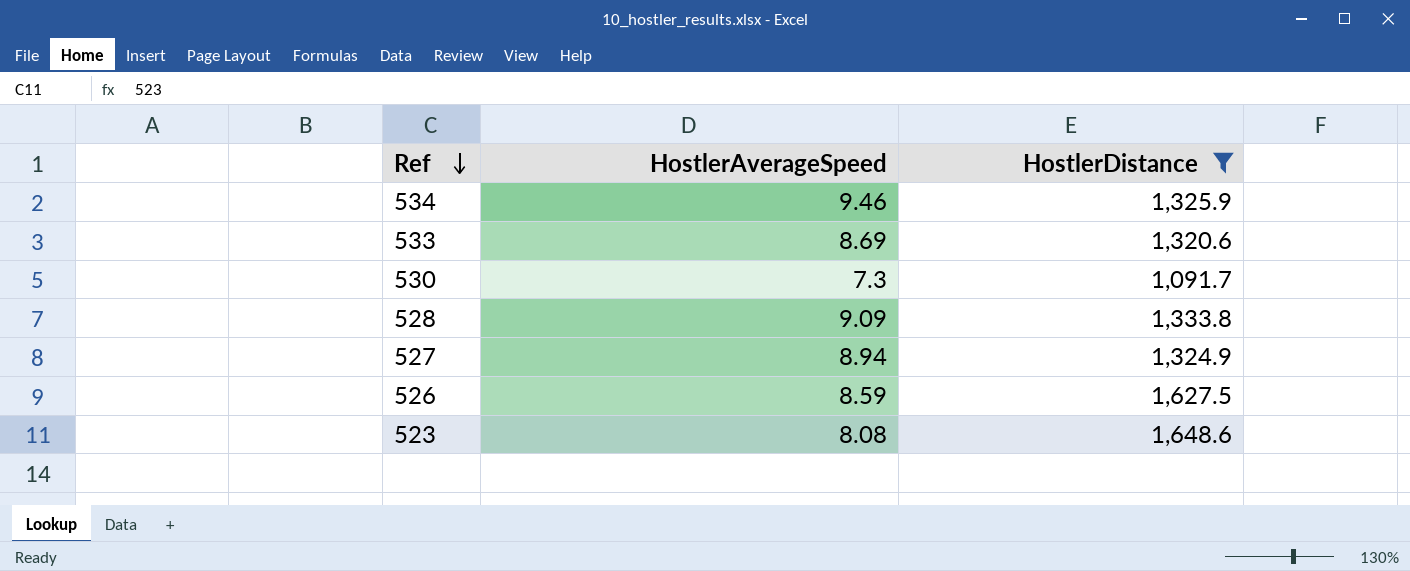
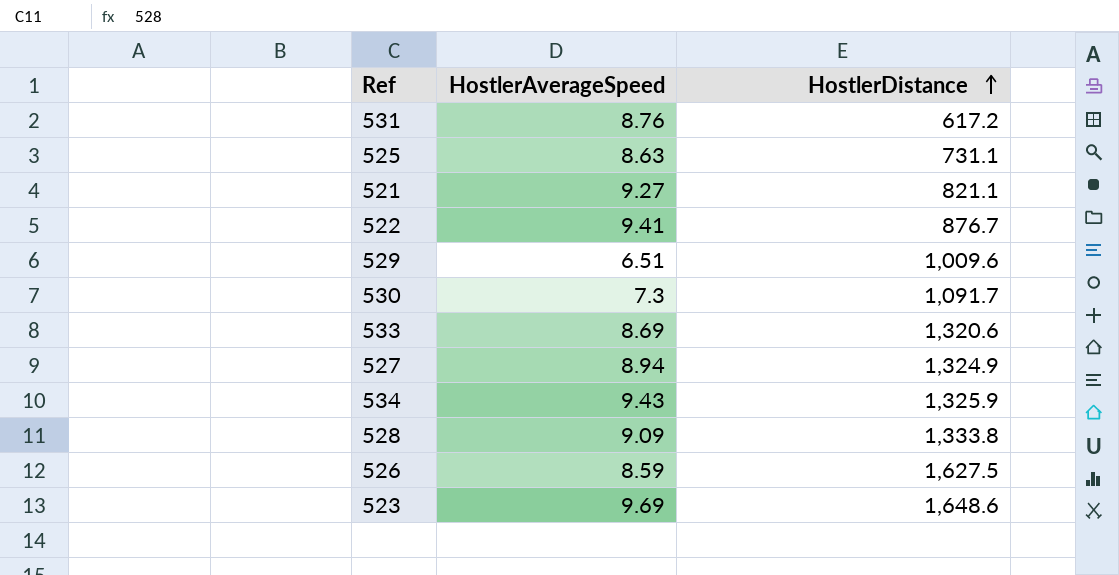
filter: HostlerDistance >= 1,091.7 -> none
row order: Ref descending -> HostlerDistance ascending
534 | HostlerAverageSpeed: 9.46 -> 9.43
523 | HostlerAverageSpeed: 8.08 -> 9.69

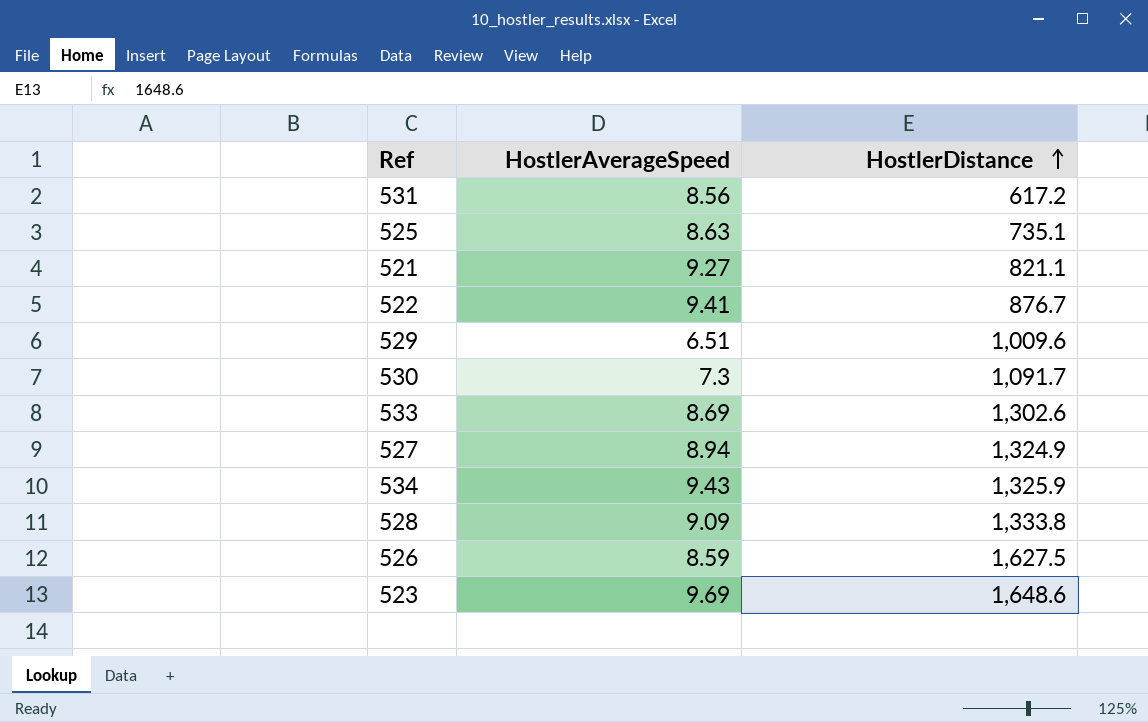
531 | HostlerAverageSpeed: 8.76 -> 8.56
525 | HostlerDistance: 731.1 -> 735.1
533 | HostlerDistance: 1,320.6 -> 1,302.6

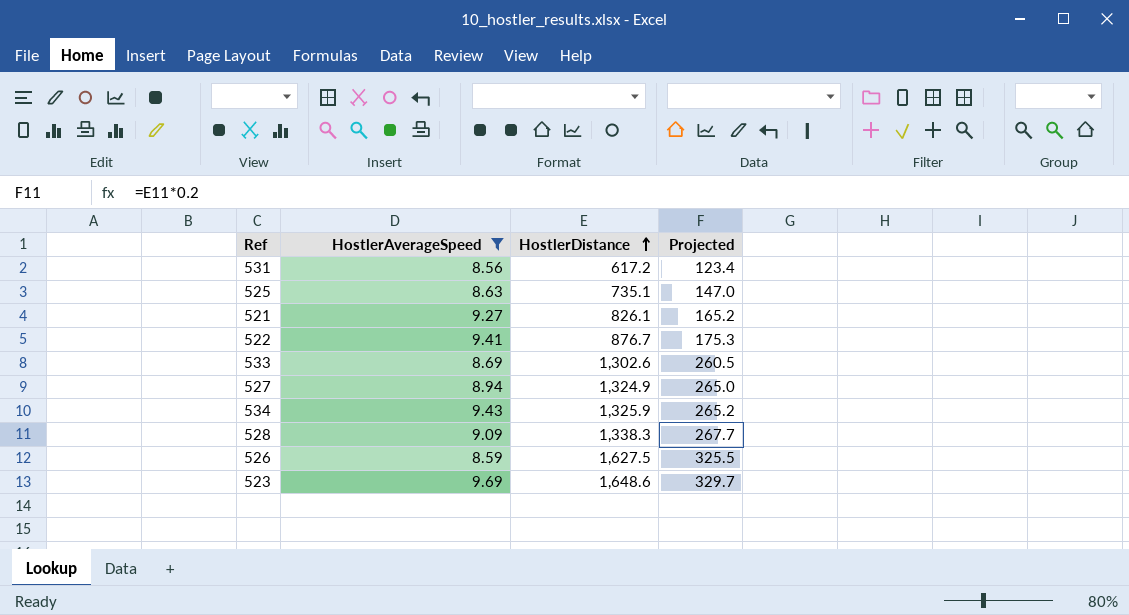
filter: none -> HostlerAverageSpeed >= 8.56
column Projected | formula: none -> [HostlerDistance] * 0.2
521 | HostlerDistance: 821.1 -> 826.1
528 | HostlerDistance: 1,333.8 -> 1,338.3

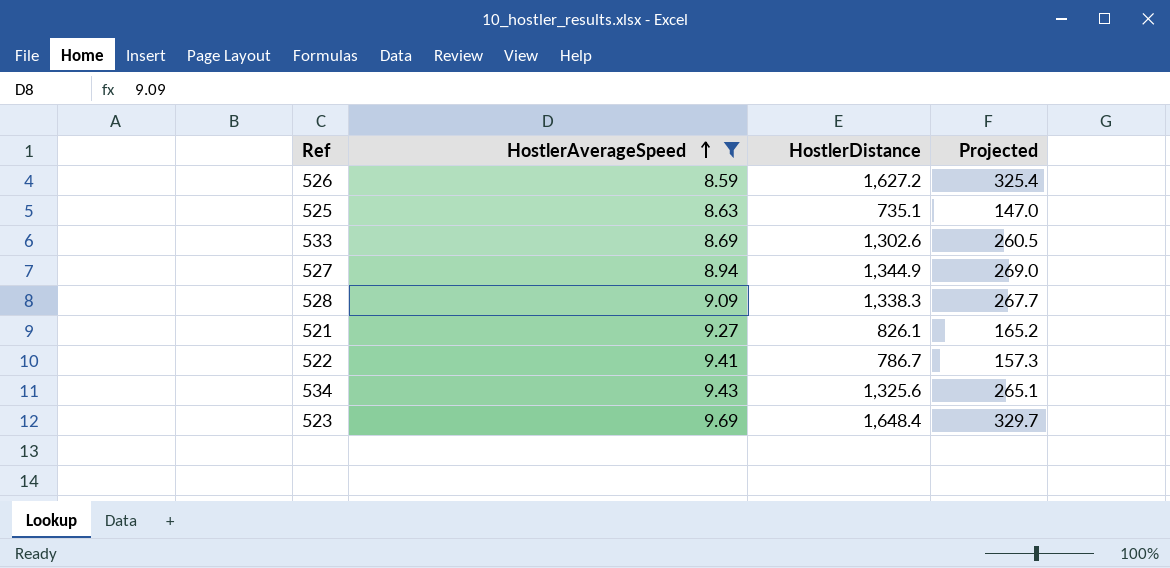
row order: HostlerDistance ascending -> HostlerAverageSpeed ascending
row 531: 8.56 | 617.2 | 123.4 -> none
526 | HostlerDistance: 1,627.5 -> 1,627.2
526 | Projected: 325.5 -> 325.4
527 | HostlerDistance: 1,324.9 -> 1,344.9
527 | Projected: 265.0 -> 269.0
522 | HostlerDistance: 876.7 -> 786.7
522 | Projected: 175.3 -> 157.3
534 | HostlerDistance: 1,325.9 -> 1,325.6
534 | Projected: 265.2 -> 265.1
523 | HostlerDistance: 1,648.6 -> 1,648.4

